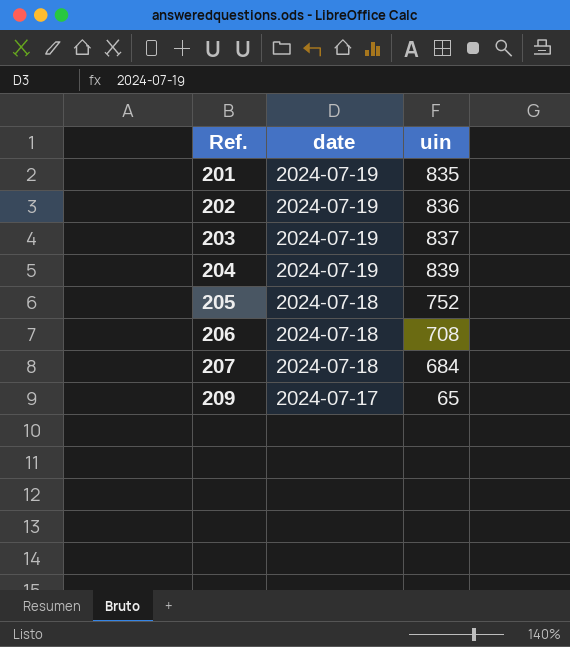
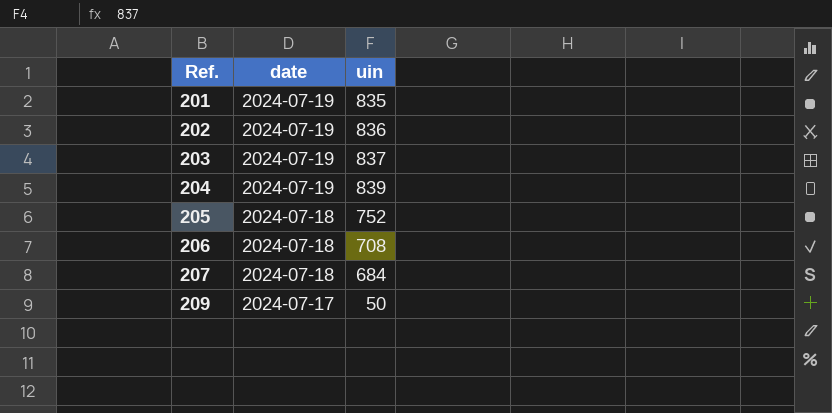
209 | uin: 65 -> 50

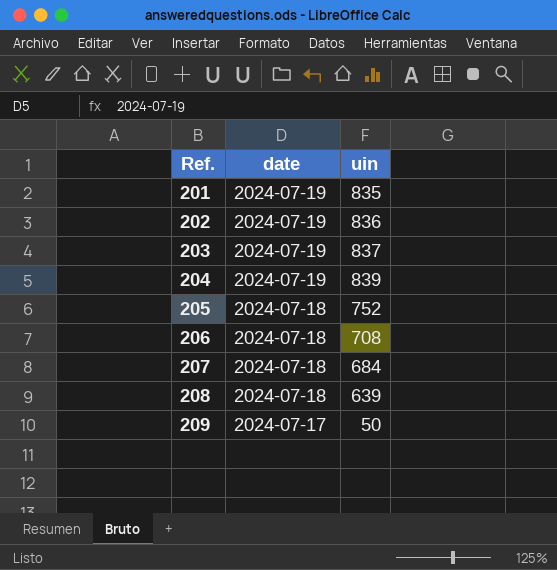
row 208: none -> 2024-07-18 | 639

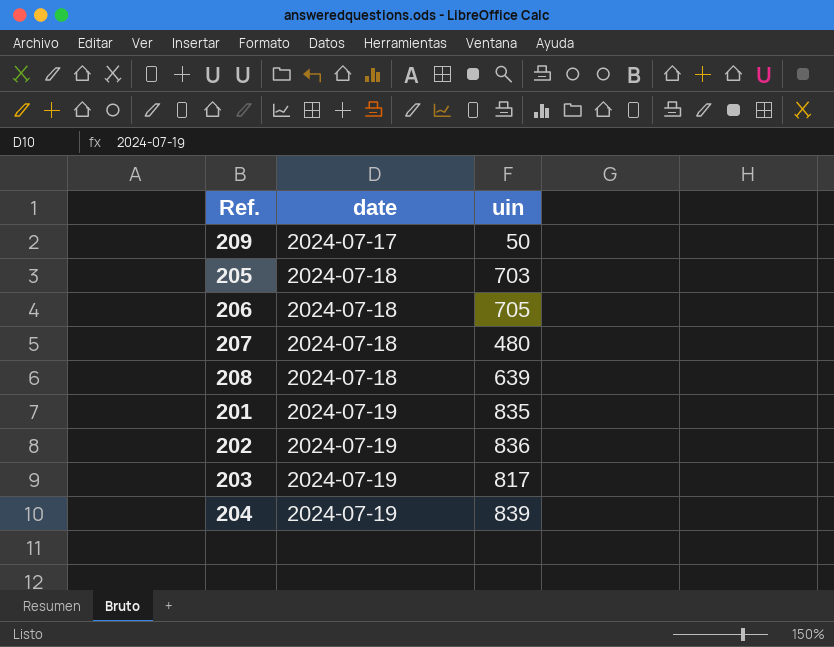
row order: Ref. ascending -> date ascending
205 | uin: 752 -> 703
206 | uin: 708 -> 705
207 | uin: 684 -> 480
203 | uin: 837 -> 817

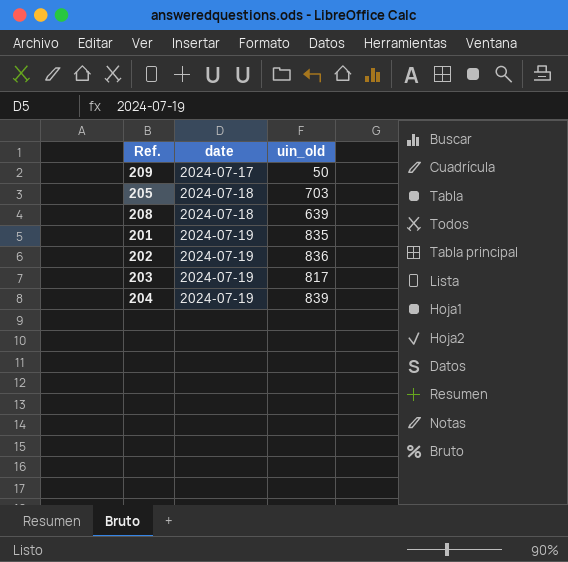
column name: uin -> uin_old
row 206: 2024-07-18 | 705 -> none
row 207: 2024-07-18 | 480 -> none

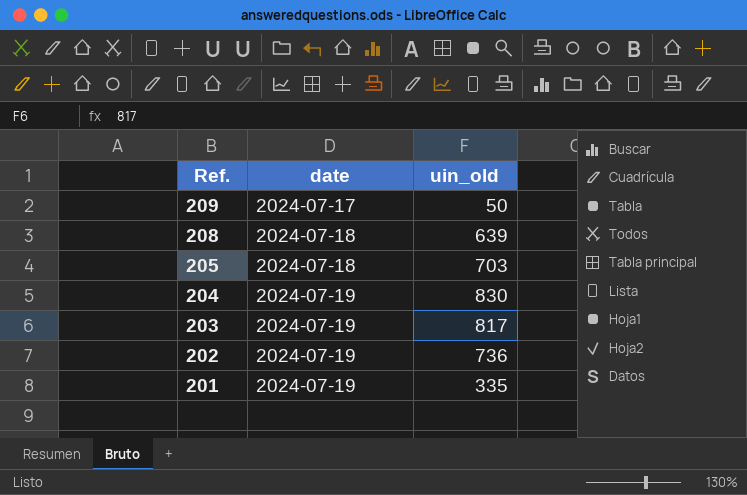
row order: date ascending -> Ref. descending
204 | uin_old: 839 -> 830
202 | uin_old: 836 -> 736
201 | uin_old: 835 -> 335

